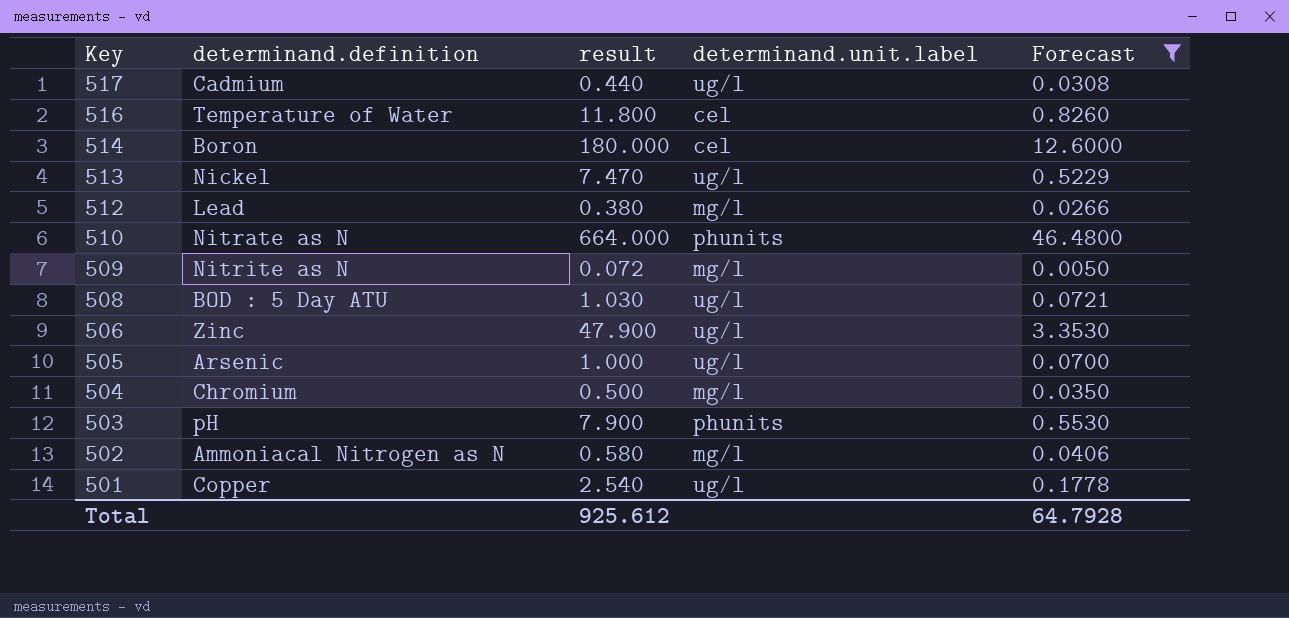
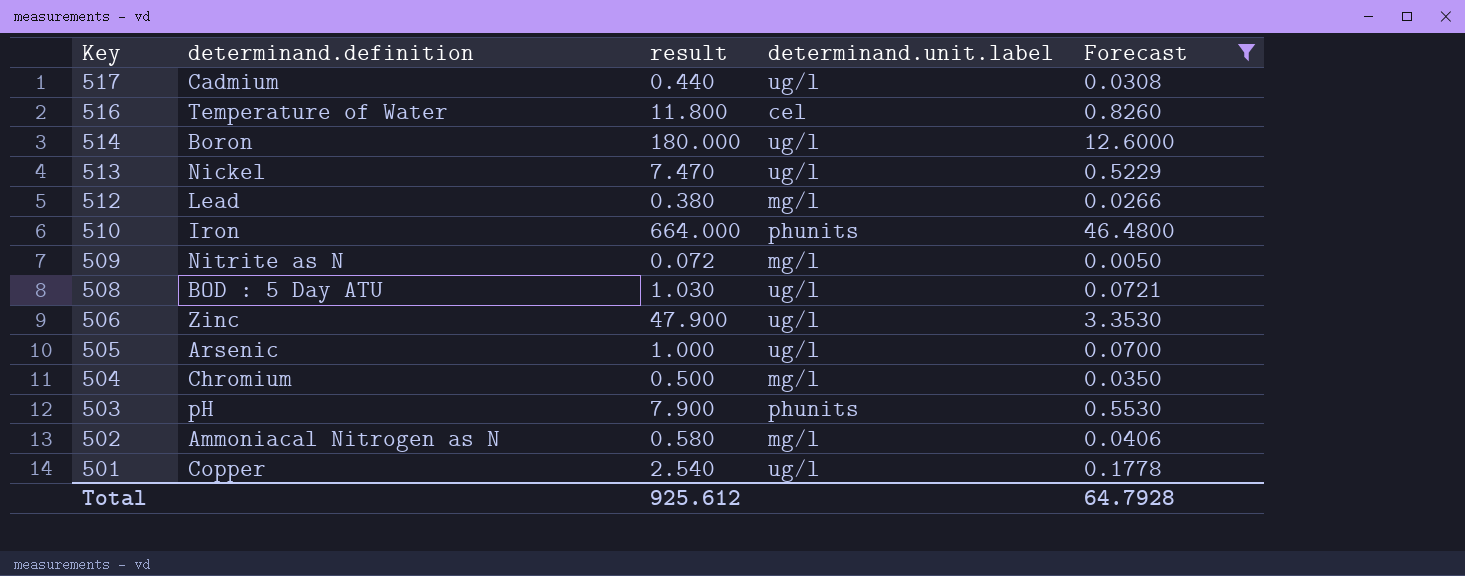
514 | determinand.unit.label: cel -> ug/l
510 | determinand.definition: Nitrate as N -> Iron

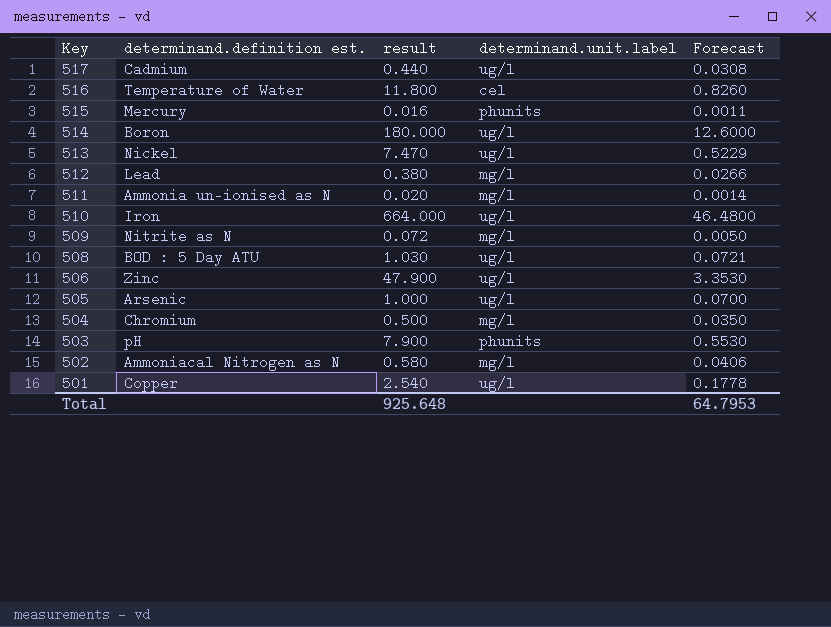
filter: Forecast >= 0.0050 -> none
column name: determinand.definition -> determinand.definition est.
510 | determinand.unit.label: phunits -> ug/l
Total | result: 925.612 -> 925.648
Total | Forecast: 64.7928 -> 64.7953

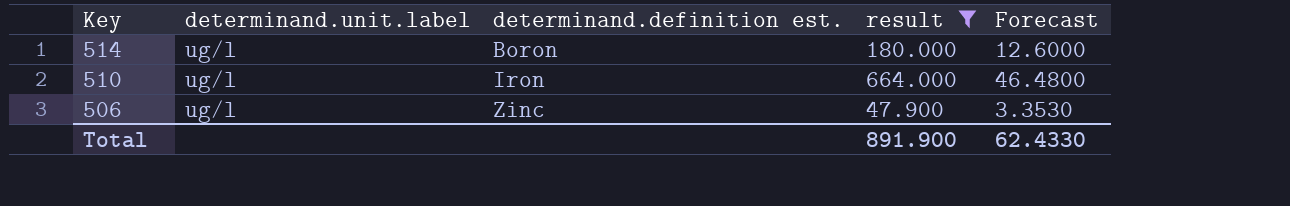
filter: none -> result >= 47.900
column determinand.unit.label | position: 4 -> 2
Total | result: 925.648 -> 891.900
Total | Forecast: 64.7953 -> 62.4330

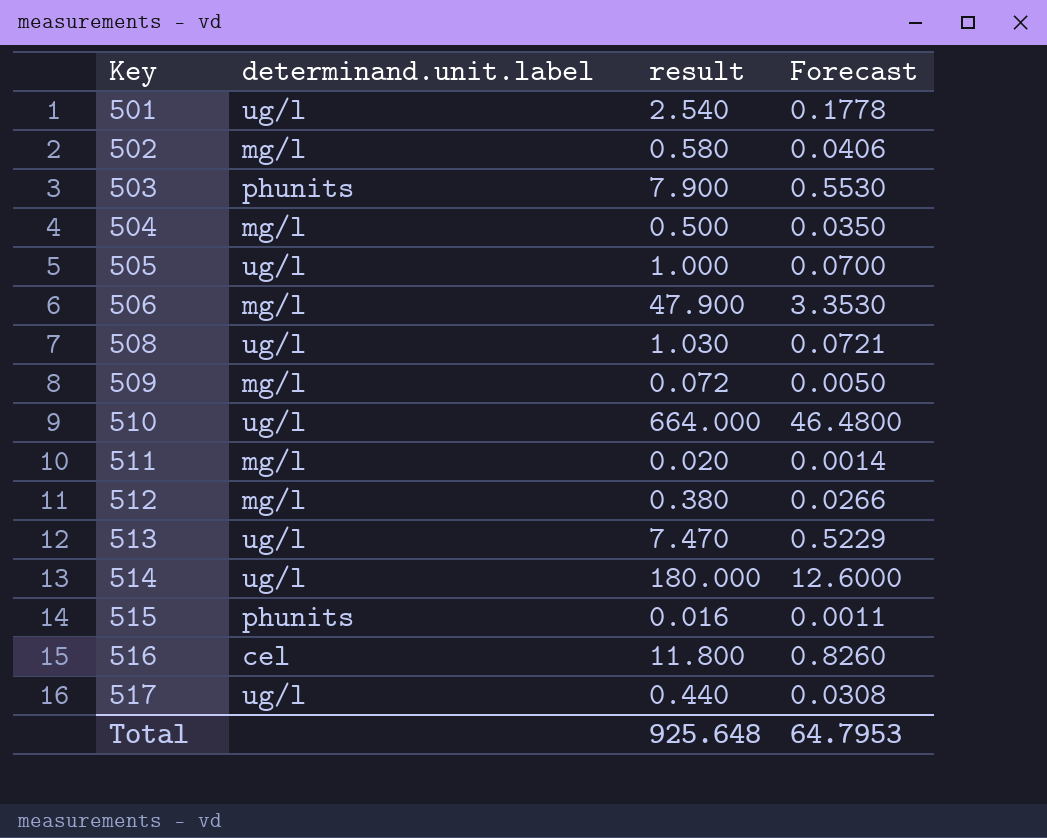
filter: result >= 47.900 -> none
row order: Key descending -> Key ascending
column determinand.definition est. | position: 3 -> none
506 | determinand.unit.label: ug/l -> mg/l
Total | result: 891.900 -> 925.648
Total | Forecast: 62.4330 -> 64.7953

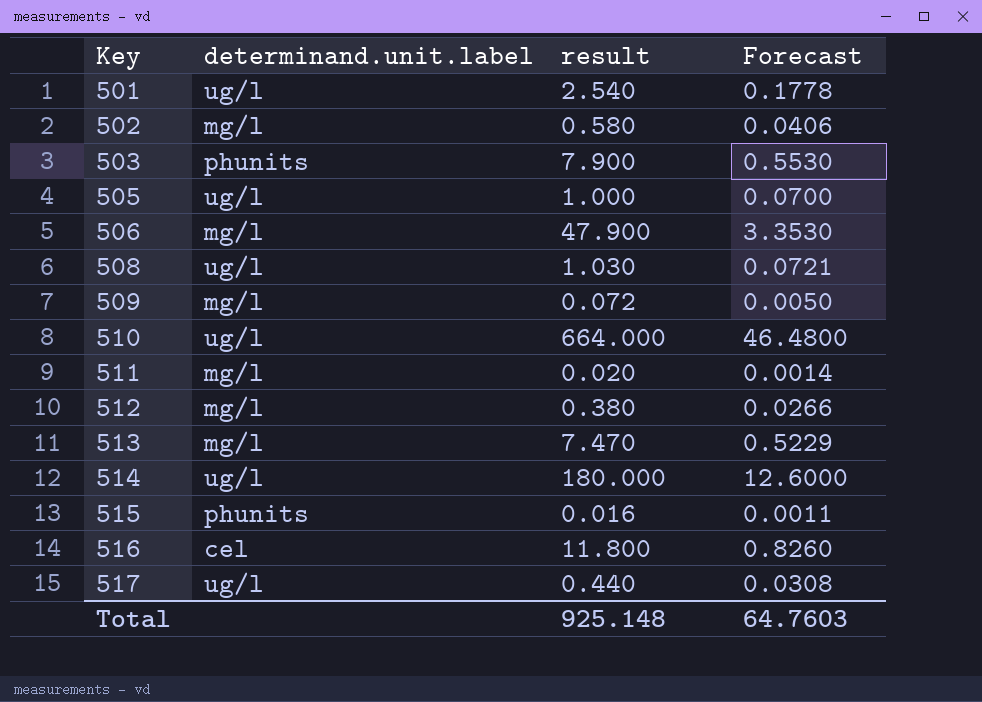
row 504: mg/l | 0.500 | 0.0350 -> none
513 | determinand.unit.label: ug/l -> mg/l
Total | result: 925.648 -> 925.148
Total | Forecast: 64.7953 -> 64.7603

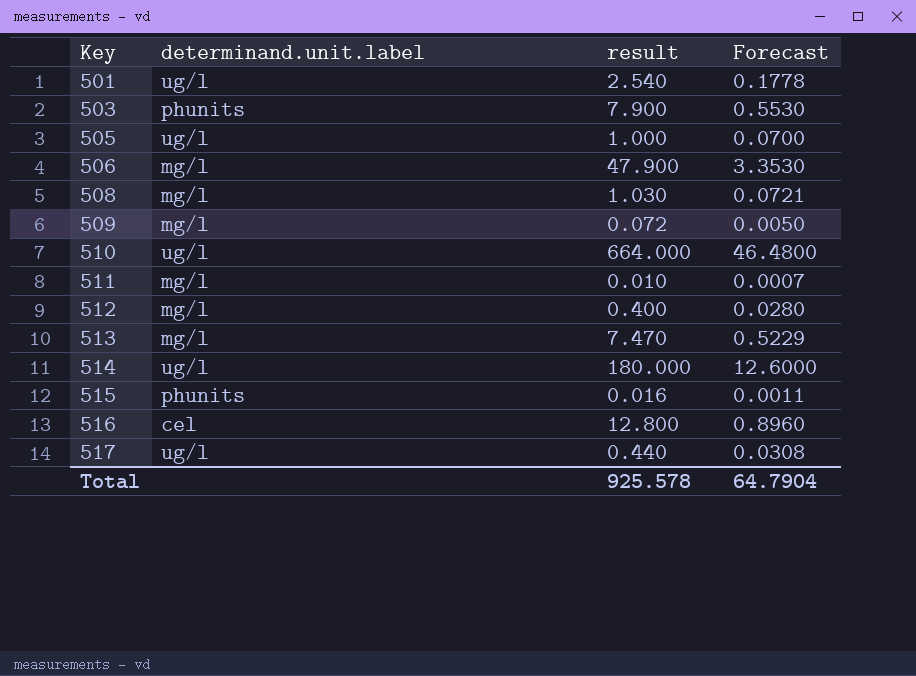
row 502: mg/l | 0.580 | 0.0406 -> none
508 | determinand.unit.label: ug/l -> mg/l
511 | result: 0.020 -> 0.010
511 | Forecast: 0.0014 -> 0.0007
512 | result: 0.380 -> 0.400
512 | Forecast: 0.0266 -> 0.0280
516 | result: 11.800 -> 12.800
516 | Forecast: 0.8260 -> 0.8960
Total | result: 925.148 -> 925.578
Total | Forecast: 64.7603 -> 64.7904

